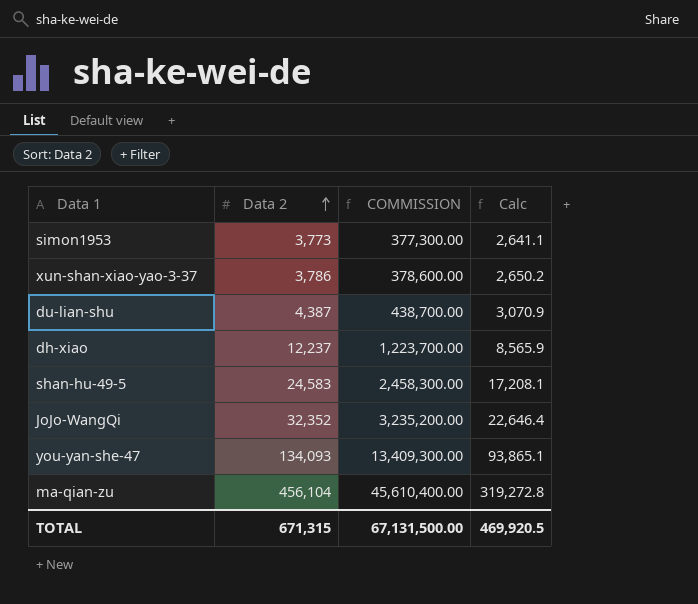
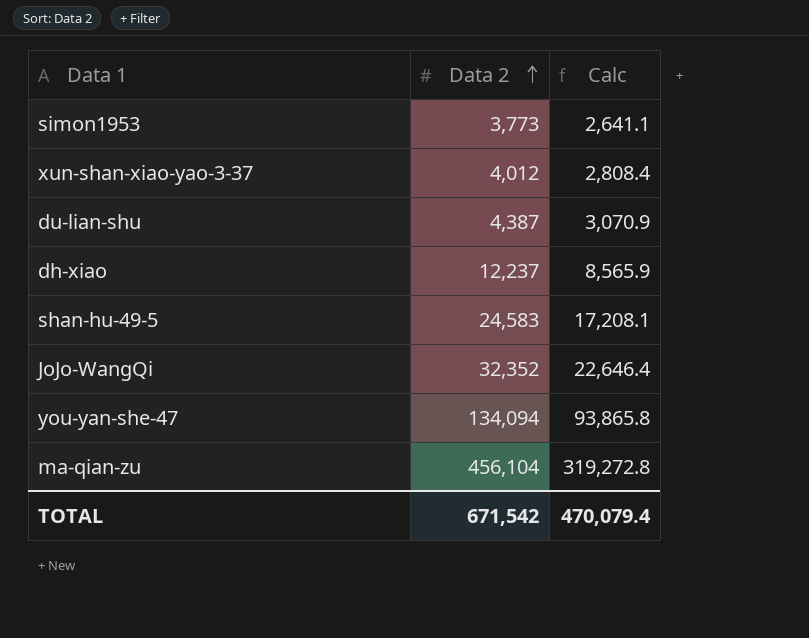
column COMMISSION | formula: [Data 2] * 100 -> none
xun-shan-xiao-yao-3-37 | Data 2: 3,786 -> 4,012
xun-shan-xiao-yao-3-37 | Calc: 2,650.2 -> 2,808.4
you-yan-she-47 | Data 2: 134,093 -> 134,094
you-yan-she-47 | Calc: 93,865.1 -> 93,865.8
TOTAL | Data 2: 671,315 -> 671,542
TOTAL | Calc: 469,920.5 -> 470,079.4

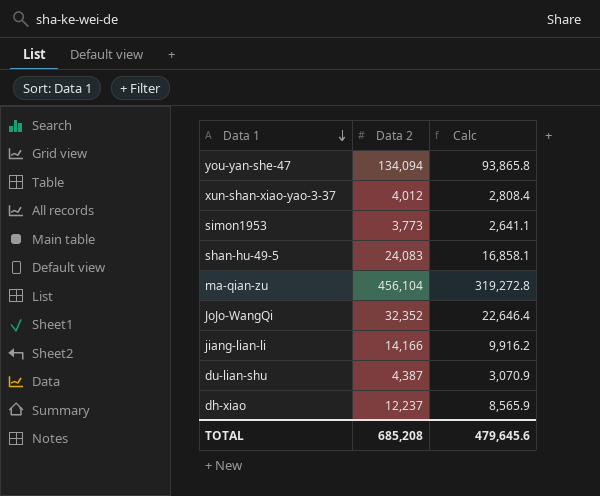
row order: Data 2 ascending -> Data 1 descending
shan-hu-49-5 | Data 2: 24,583 -> 24,083
shan-hu-49-5 | Calc: 17,208.1 -> 16,858.1
row jiang-lian-li: none -> 14,166 | 9,916.2
TOTAL | Data 2: 671,542 -> 685,208
TOTAL | Calc: 470,079.4 -> 479,645.6

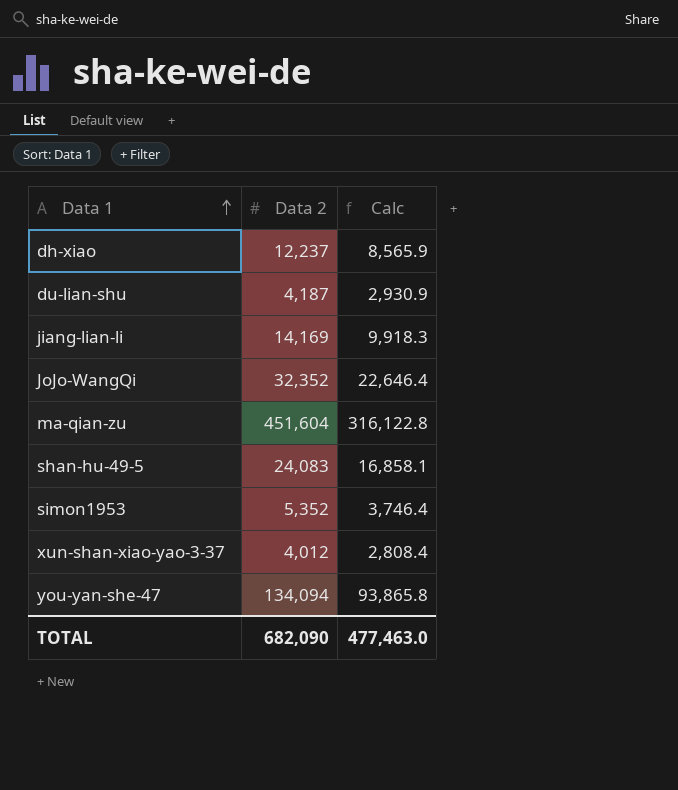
row order: Data 1 descending -> Data 1 ascending
du-lian-shu | Data 2: 4,387 -> 4,187
du-lian-shu | Calc: 3,070.9 -> 2,930.9
jiang-lian-li | Data 2: 14,166 -> 14,169
jiang-lian-li | Calc: 9,916.2 -> 9,918.3
ma-qian-zu | Data 2: 456,104 -> 451,604
ma-qian-zu | Calc: 319,272.8 -> 316,122.8
simon1953 | Data 2: 3,773 -> 5,352
simon1953 | Calc: 2,641.1 -> 3,746.4
TOTAL | Data 2: 685,208 -> 682,090
TOTAL | Calc: 479,645.6 -> 477,463.0

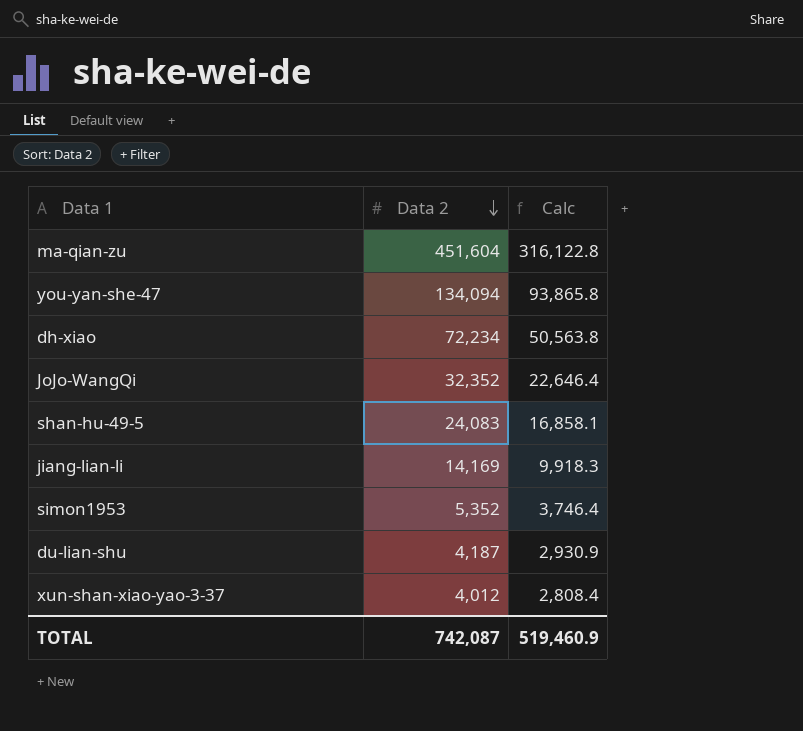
row order: Data 1 ascending -> Data 2 descending
dh-xiao | Data 2: 12,237 -> 72,234
dh-xiao | Calc: 8,565.9 -> 50,563.8
TOTAL | Data 2: 682,090 -> 742,087
TOTAL | Calc: 477,463.0 -> 519,460.9

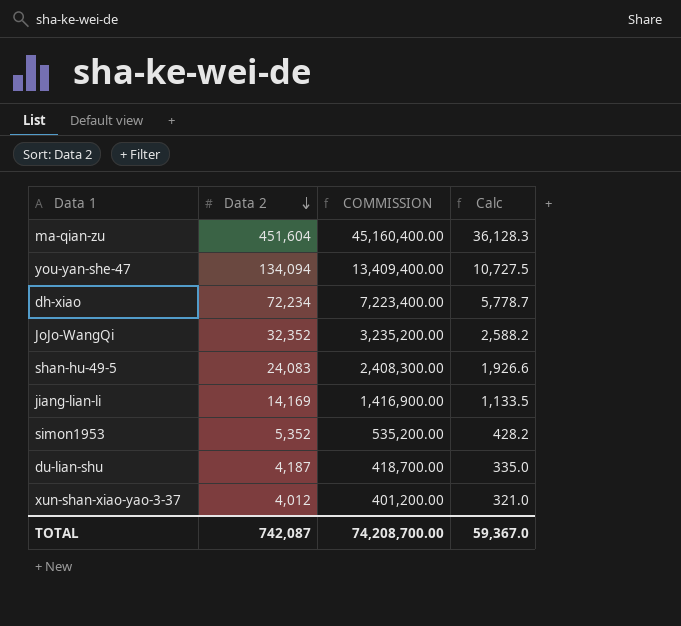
column COMMISSION | formula: none -> [Data 2] * 100
column Calc | formula: [Data 2] * 0.7 -> [Data 2] * 0.08
TOTAL | Calc: 519,460.9 -> 59,367.0

